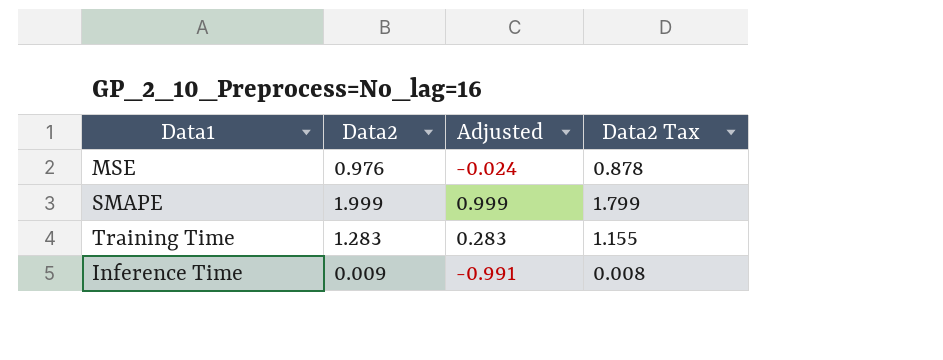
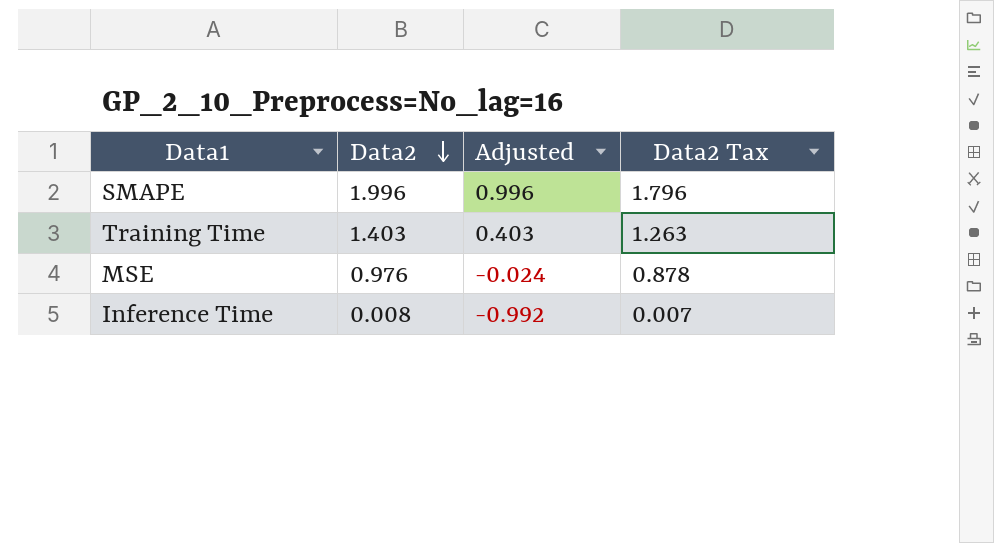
row order: none -> Data2 descending
SMAPE | Data2: 1.999 -> 1.996
SMAPE | Adjusted: 0.999 -> 0.996
SMAPE | Data2 Tax: 1.799 -> 1.796
Training Time | Data2: 1.283 -> 1.403
Training Time | Adjusted: 0.283 -> 0.403
Training Time | Data2 Tax: 1.155 -> 1.263
Inference Time | Data2: 0.009 -> 0.008
Inference Time | Adjusted: -0.991 -> -0.992
Inference Time | Data2 Tax: 0.008 -> 0.007

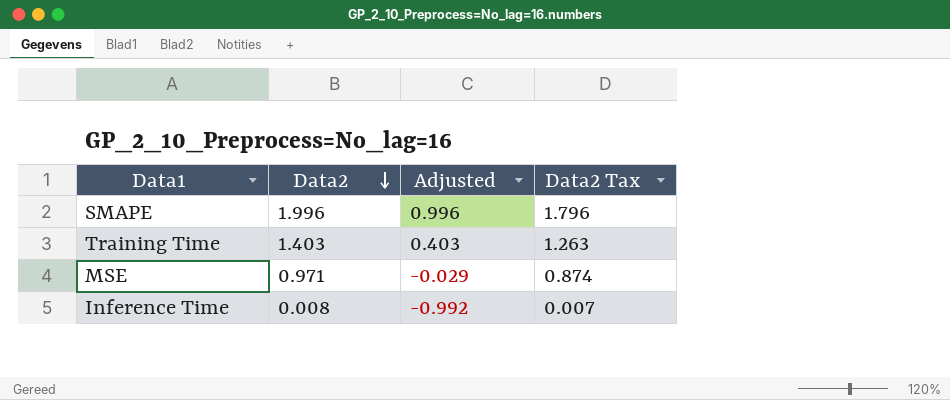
MSE | Data2: 0.976 -> 0.971
MSE | Adjusted: -0.024 -> -0.029
MSE | Data2 Tax: 0.878 -> 0.874

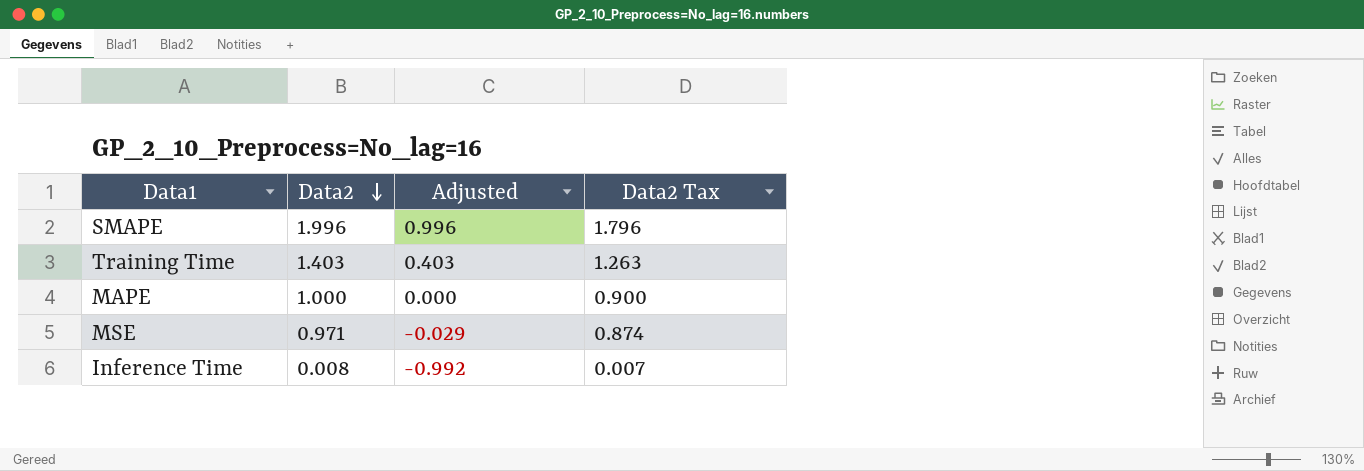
row MAPE: none -> 1.000 | 0.000 | 0.900

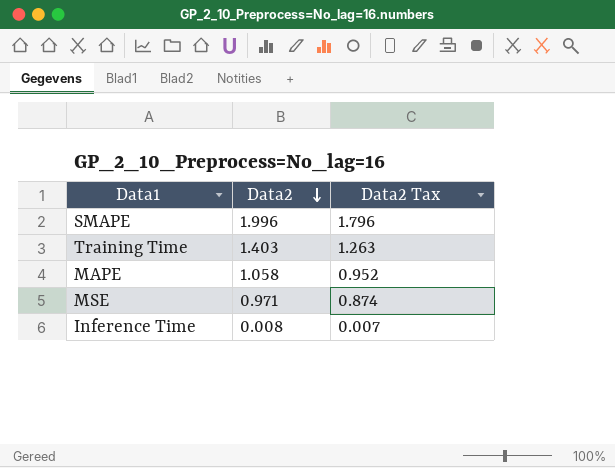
column Adjusted | formula: [Data2] - 1 -> none
MAPE | Data2: 1.000 -> 1.058
MAPE | Data2 Tax: 0.900 -> 0.952

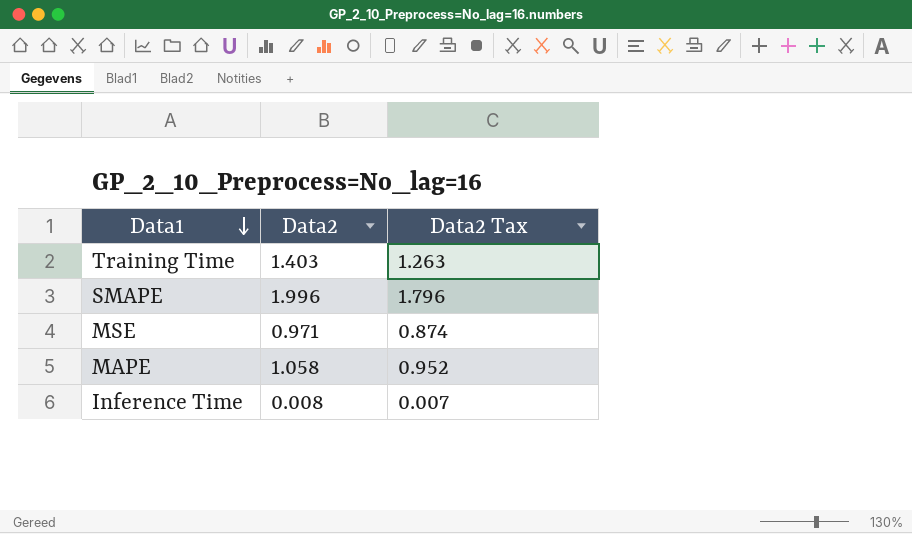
row order: Data2 descending -> Data1 descending

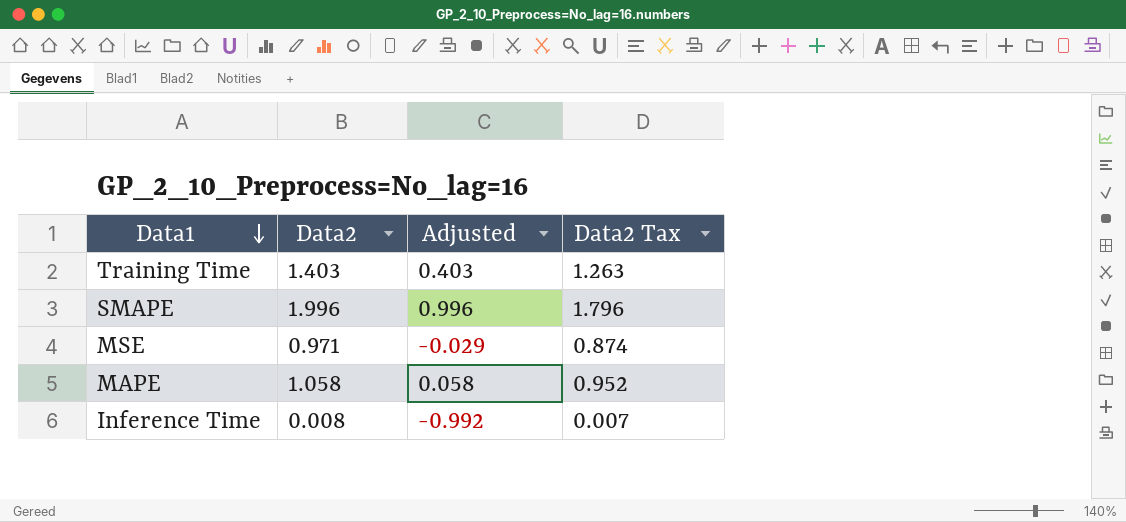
column Adjusted | formula: none -> [Data2] - 1

